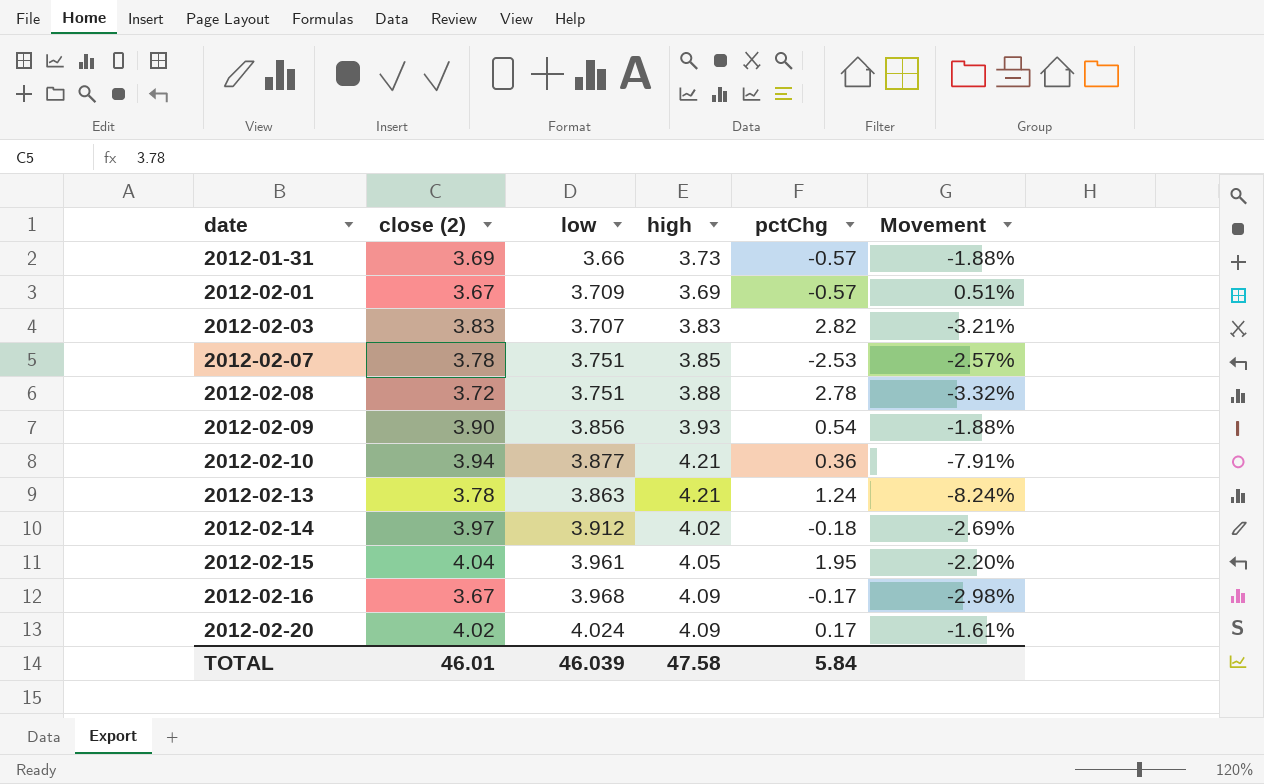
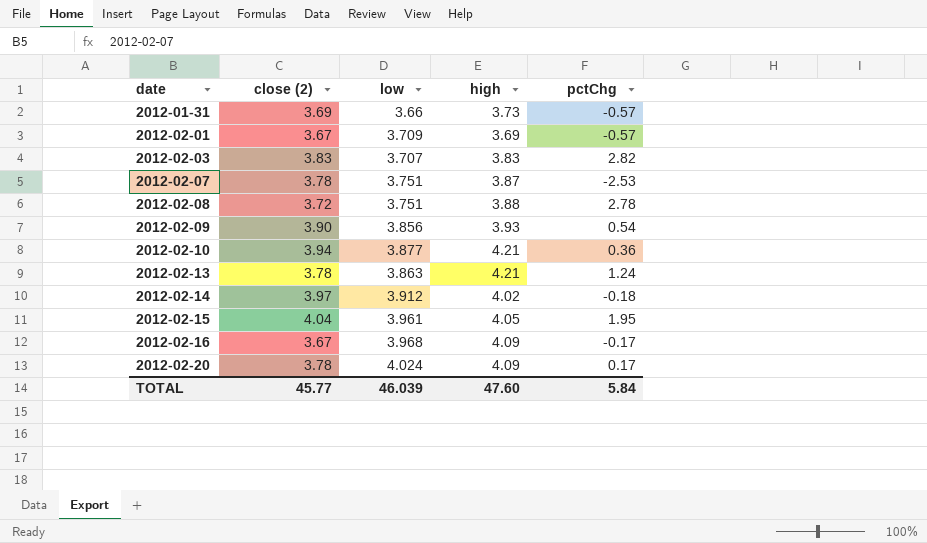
column Movement | formula: ([low] - [high]) / [high] -> none
2012-02-07 | high: 3.85 -> 3.87
2012-02-20 | close (2): 4.02 -> 3.78
TOTAL | close (2): 46.01 -> 45.77
TOTAL | high: 47.58 -> 47.60

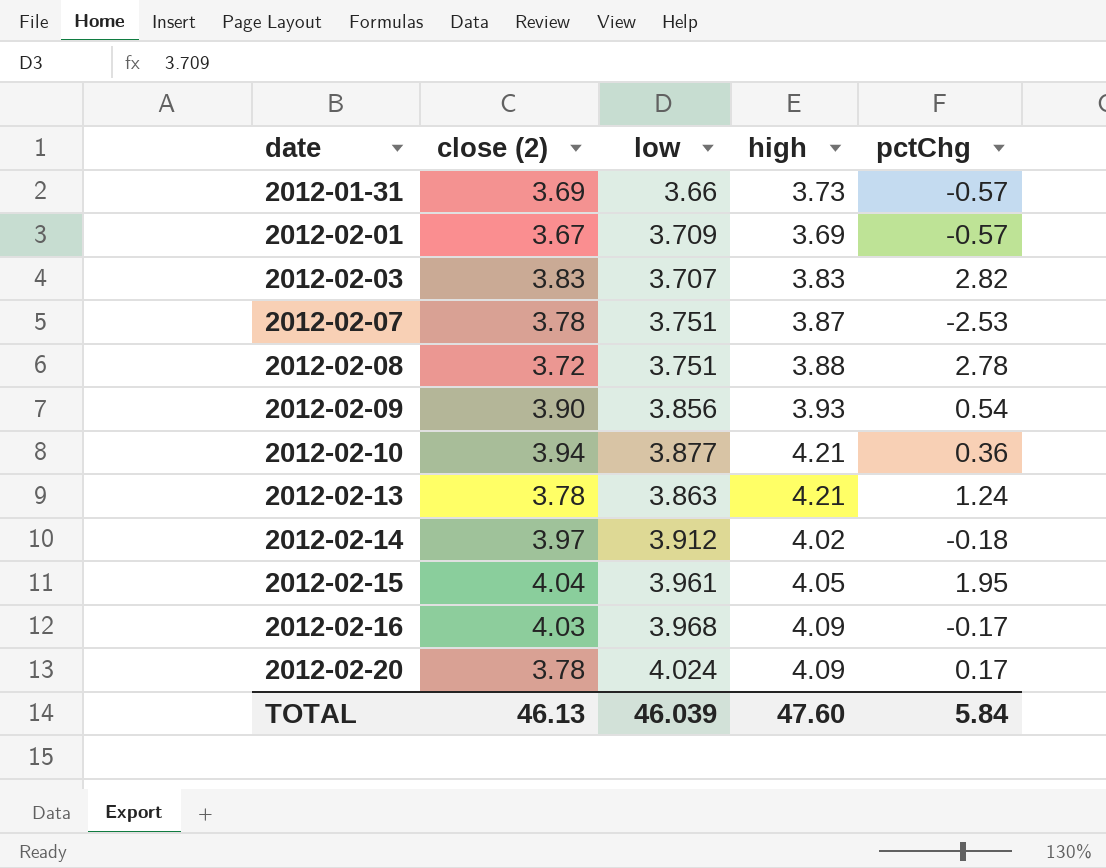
2012-02-16 | close (2): 3.67 -> 4.03
TOTAL | close (2): 45.77 -> 46.13

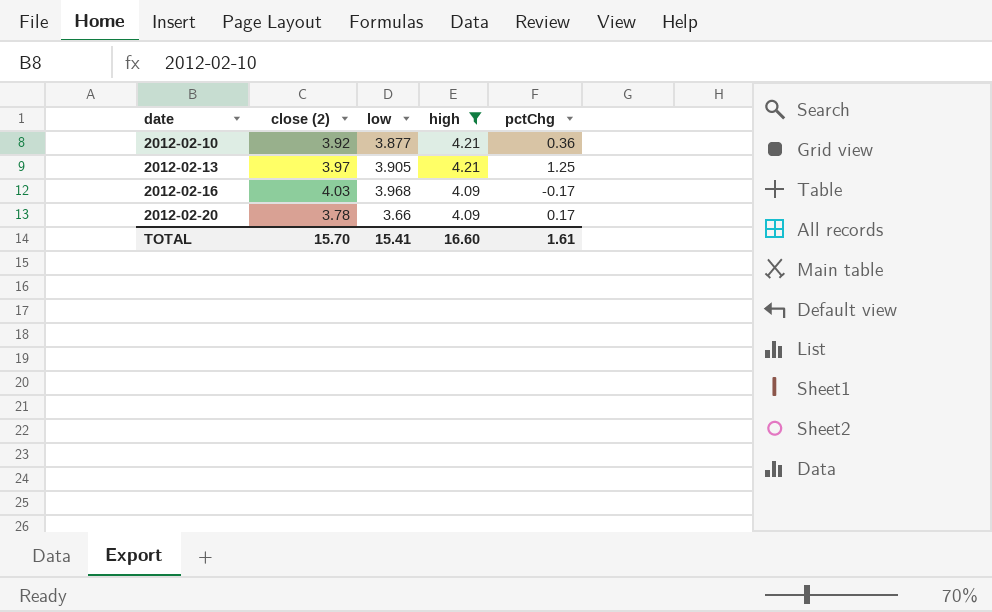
filter: none -> high >= 4.09
2012-02-10 | close (2): 3.94 -> 3.92
2012-02-13 | close (2): 3.78 -> 3.97
2012-02-13 | low: 3.863 -> 3.905
2012-02-13 | pctChg: 1.24 -> 1.25
2012-02-20 | low: 4.024 -> 3.66
TOTAL | close (2): 46.13 -> 15.70
TOTAL | low: 46.039 -> 15.41
TOTAL | high: 47.60 -> 16.60
TOTAL | pctChg: 5.84 -> 1.61

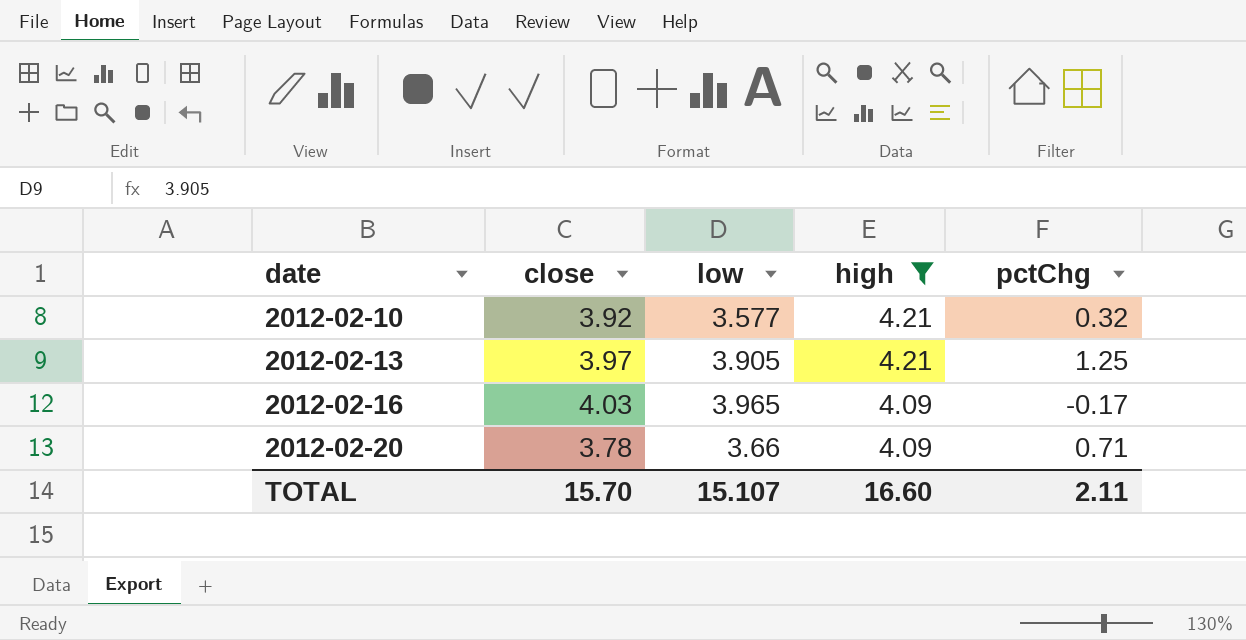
column name: close (2) -> close
2012-02-10 | low: 3.877 -> 3.577
2012-02-10 | pctChg: 0.36 -> 0.32
2012-02-16 | low: 3.968 -> 3.965
2012-02-20 | pctChg: 0.17 -> 0.71
TOTAL | low: 15.41 -> 15.107
TOTAL | pctChg: 1.61 -> 2.11

